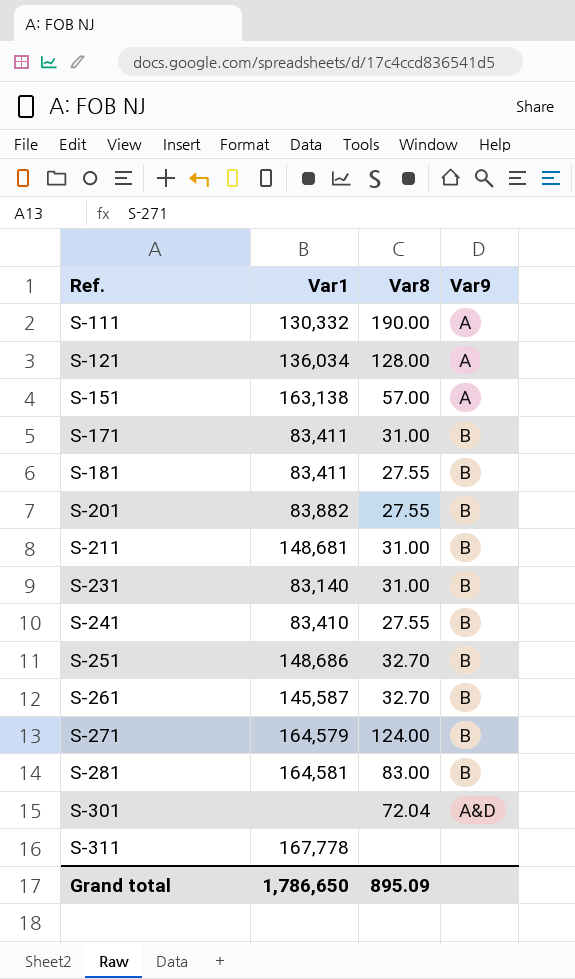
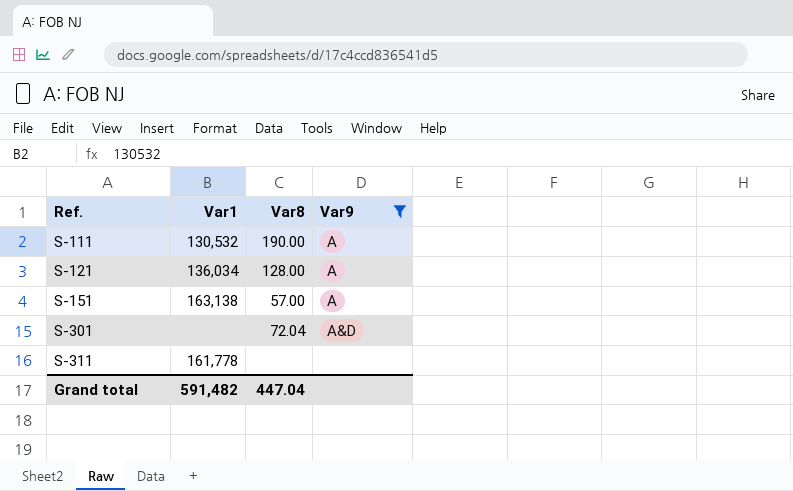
filter: none -> Var9 != B
S-111 | Var1: 130,332 -> 130,532
S-311 | Var1: 167,778 -> 161,778
Grand total | Var1: 1,786,650 -> 591,482
Grand total | Var8: 895.09 -> 447.04

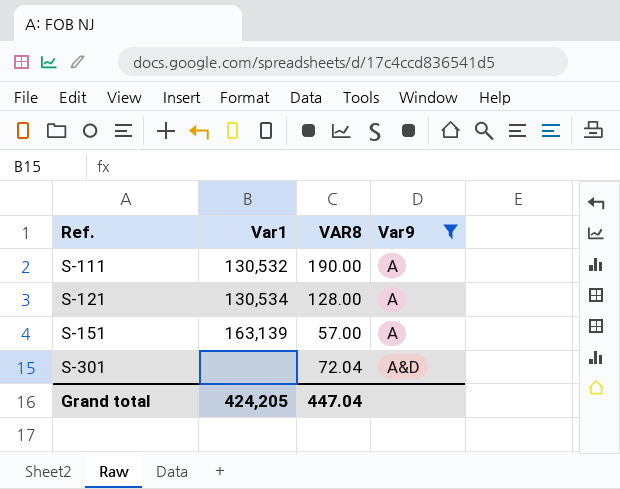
column name: Var8 -> VAR8
row S-311: 161,778 | none | none -> none
S-121 | Var1: 136,034 -> 130,534
S-151 | Var1: 163,138 -> 163,139
Grand total | Var1: 591,482 -> 424,205

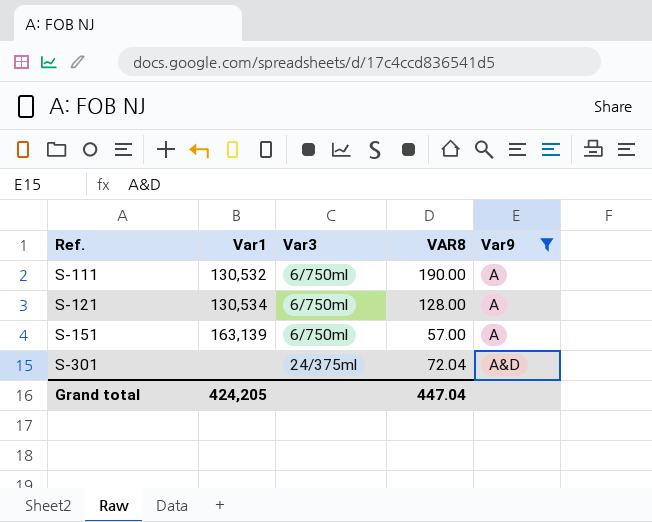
column Var3 | position: none -> 3

